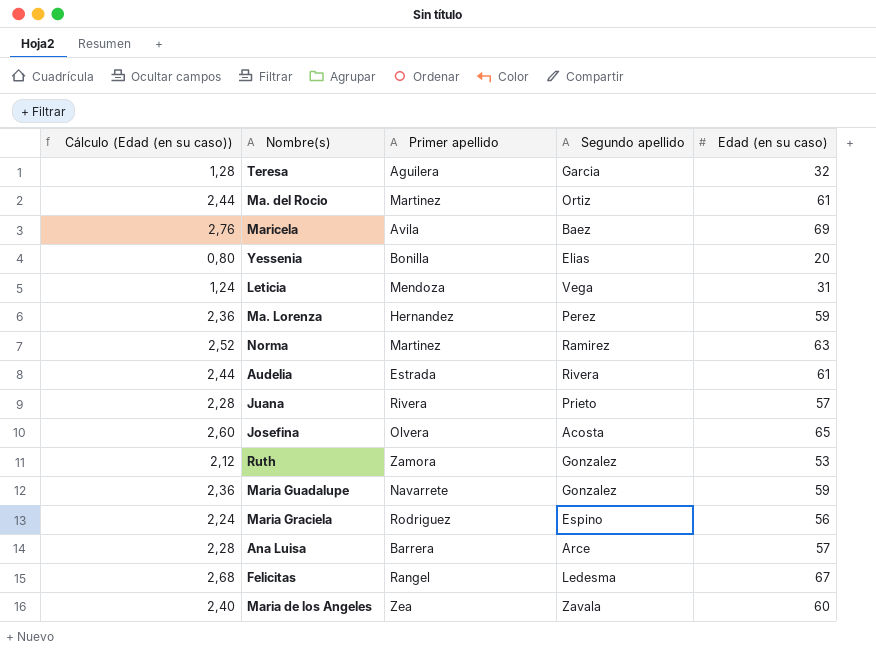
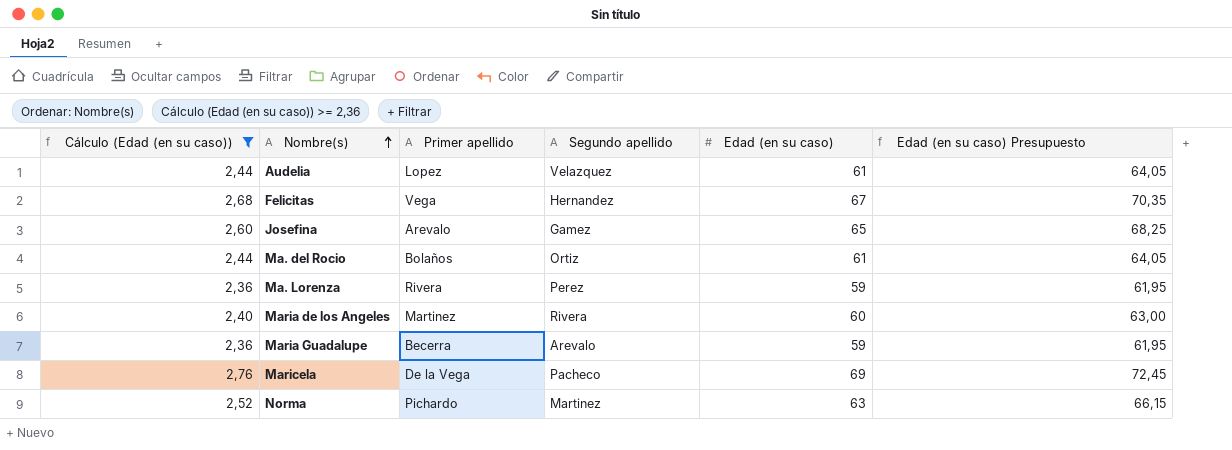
filter: none -> Cálculo (Edad (en su caso)) >= 2,36
row order: none -> Nombre(s) ascending
column Edad (en su caso) Presupuesto | formula: none -> [Edad (en su caso)] * 1,05
Audelia | Primer apellido: Estrada -> Lopez
Audelia | Segundo apellido: Rivera -> Velazquez
Felicitas | Primer apellido: Rangel -> Vega
Felicitas | Segundo apellido: Ledesma -> Hernandez
Josefina | Primer apellido: Olvera -> Arevalo
Josefina | Segundo apellido: Acosta -> Gamez
Ma. del Rocio | Primer apellido: Martinez -> Bolaños
Ma. Lorenza | Primer apellido: Hernandez -> Rivera
Maria de los Angeles | Primer apellido: Zea -> Martinez
Maria de los Angeles | Segundo apellido: Zavala -> Rivera
Maria Guadalupe | Primer apellido: Navarrete -> Becerra
Maria Guadalupe | Segundo apellido: Gonzalez -> Arevalo
Maricela | Primer apellido: Avila -> De la Vega
Maricela | Segundo apellido: Baez -> Pacheco
Norma | Primer apellido: Martinez -> Pichardo
Norma | Segundo apellido: Ramirez -> Martinez

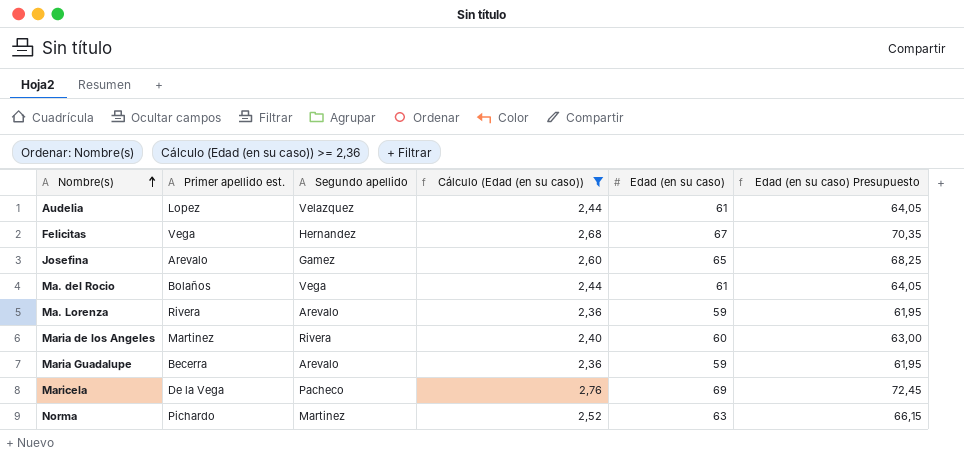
column name: Primer apellido -> Primer apellido est.
column Cálculo (Edad (en su caso)) | position: 1 -> 4
Ma. del Rocio | Segundo apellido: Ortiz -> Vega
Ma. Lorenza | Segundo apellido: Perez -> Arevalo

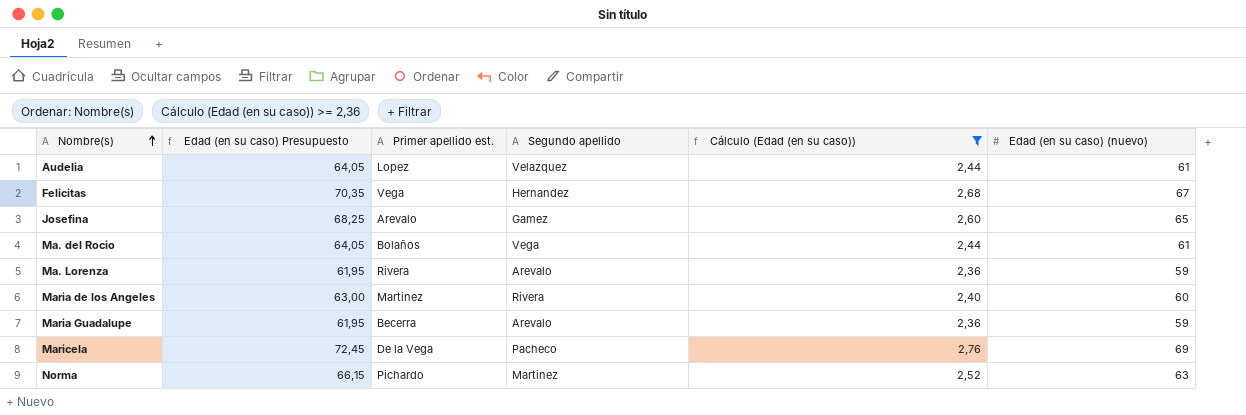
column Edad (en su caso) Presupuesto | position: 6 -> 2
column name: Edad (en su caso) -> Edad (en su caso) (nuevo)

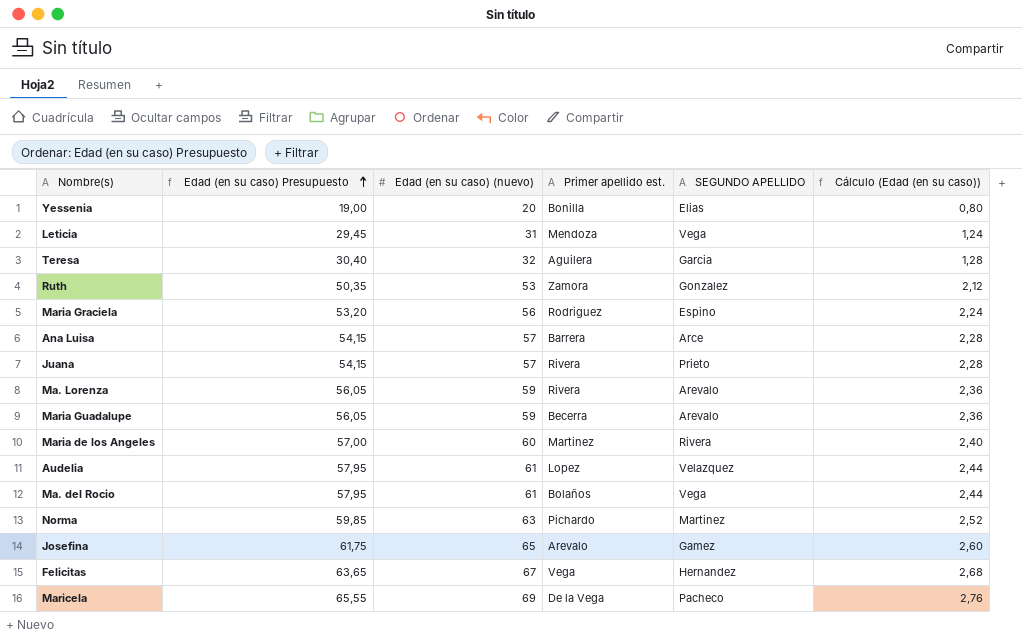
filter: Cálculo (Edad (en su caso)) >= 2,36 -> none
row order: Nombre(s) ascending -> Edad (en su caso) Presupuesto ascending
column Edad (en su caso) Presupuesto | formula: [Edad (en su caso) (nuevo)] * 1,05 -> [Edad (en su caso) (nuevo)] * 0,95
column Edad (en su caso) (nuevo) | position: 6 -> 3
column name: Segundo apellido -> SEGUNDO APELLIDO

